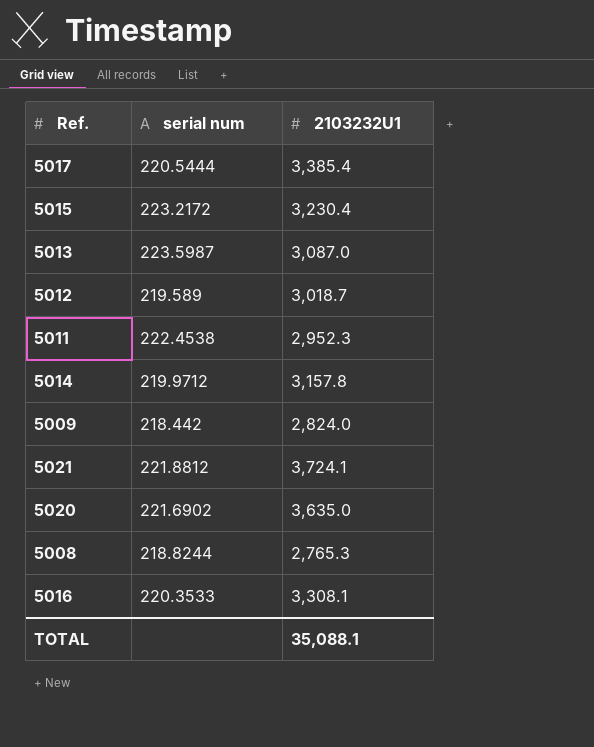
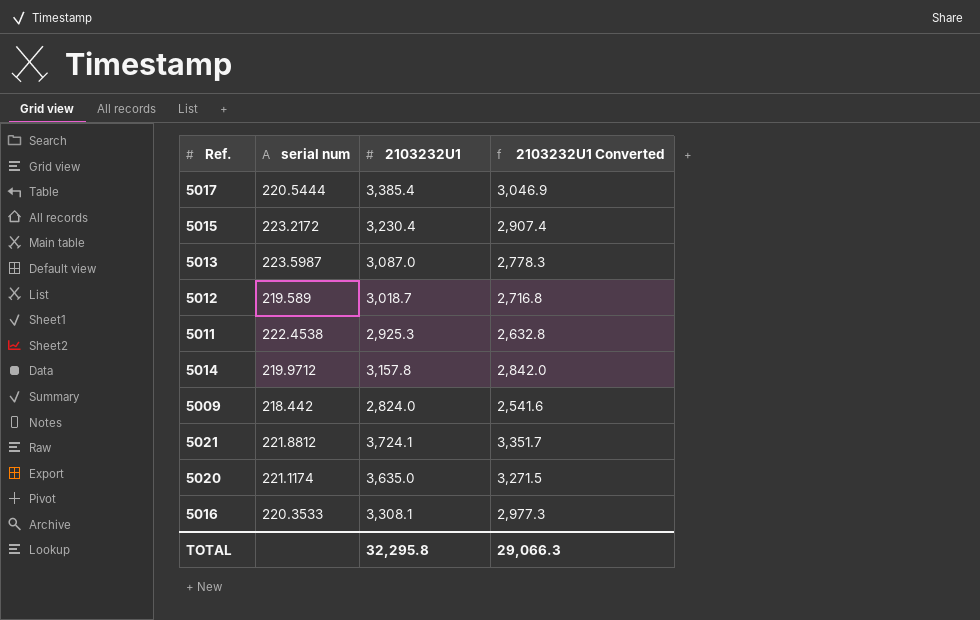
column 2103232U1 Converted | formula: none -> [2103232U1] * 0.9
row 5008: 218.8244 | 2,765.3 -> none
5011 | 2103232U1: 2,952.3 -> 2,925.3
5020 | serial num: 221.6902 -> 221.1174
TOTAL | 2103232U1: 35,088.1 -> 32,295.8

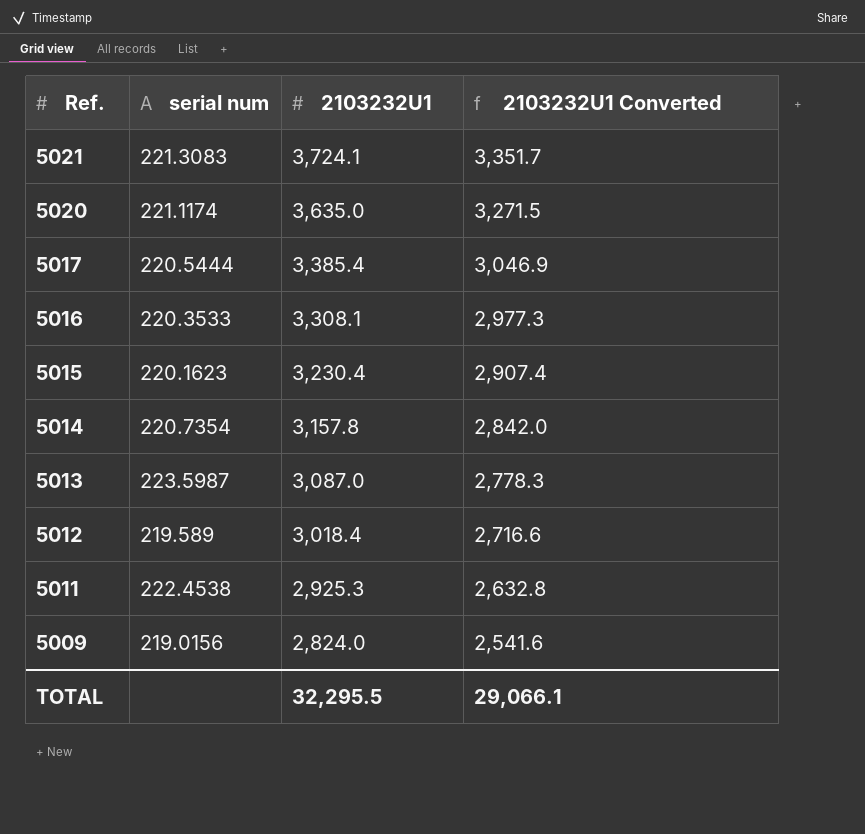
row order: none -> Ref. descending
5021 | serial num: 221.8812 -> 221.3083
5015 | serial num: 223.2172 -> 220.1623
5014 | serial num: 219.9712 -> 220.7354
5012 | 2103232U1: 3,018.7 -> 3,018.4
5012 | 2103232U1 Converted: 2,716.8 -> 2,716.6
5009 | serial num: 218.442 -> 219.0156
TOTAL | 2103232U1: 32,295.8 -> 32,295.5
TOTAL | 2103232U1 Converted: 29,066.3 -> 29,066.1

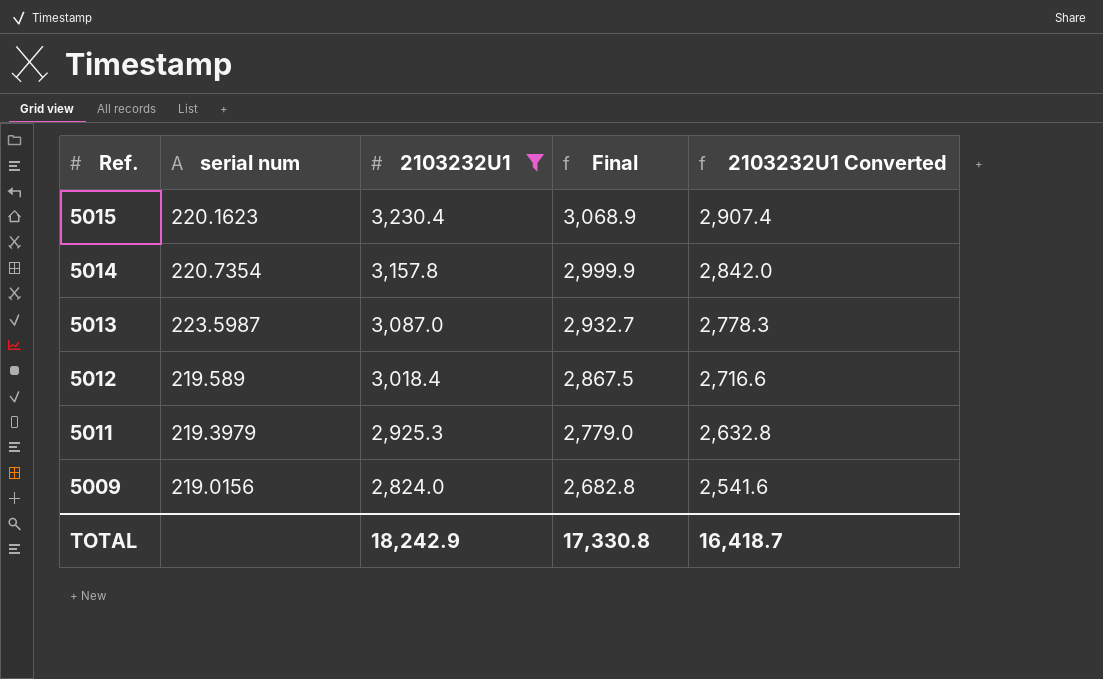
filter: none -> 2103232U1 <= 3,230.4
column Final | formula: none -> [2103232U1] * 0.95
5011 | serial num: 222.4538 -> 219.3979
TOTAL | 2103232U1: 32,295.5 -> 18,242.9
TOTAL | 2103232U1 Converted: 29,066.1 -> 16,418.7

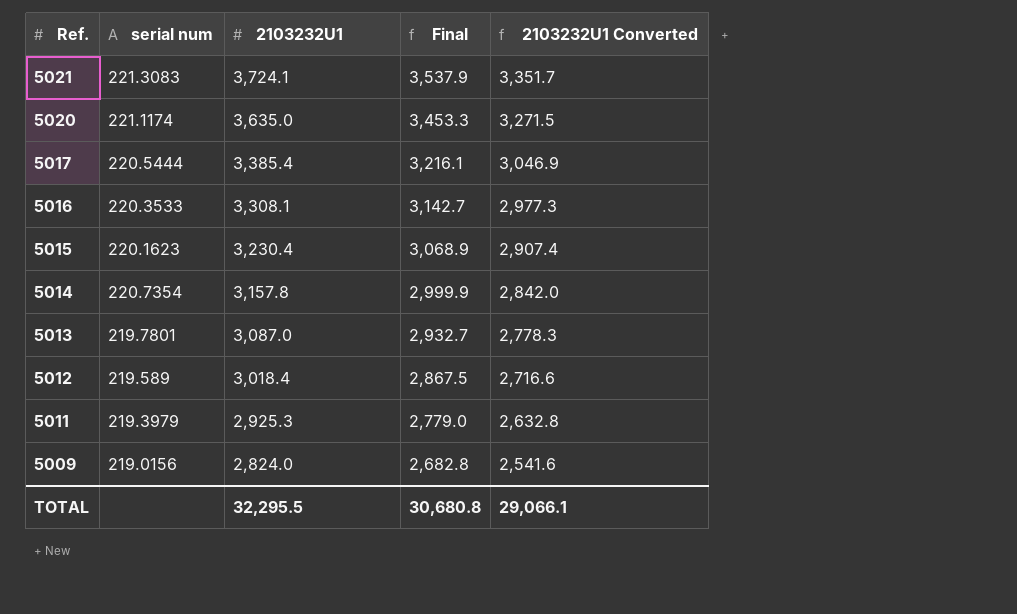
filter: 2103232U1 <= 3,230.4 -> none
5013 | serial num: 223.5987 -> 219.7801
TOTAL | 2103232U1: 18,242.9 -> 32,295.5
TOTAL | Final: 17,330.8 -> 30,680.8
TOTAL | 2103232U1 Converted: 16,418.7 -> 29,066.1

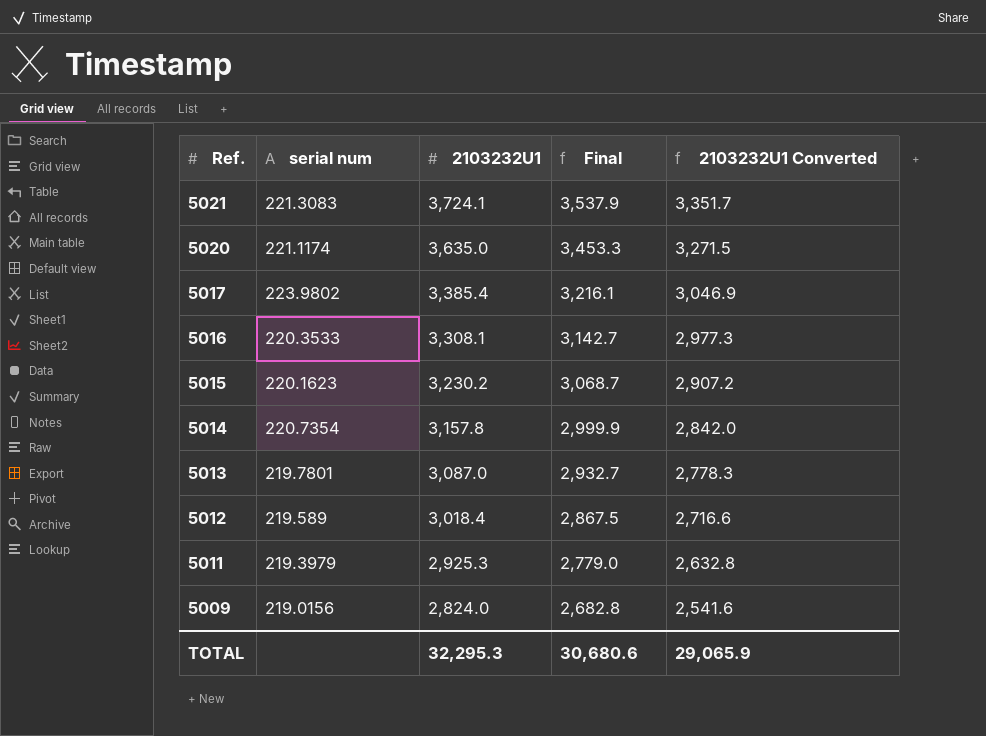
5017 | serial num: 220.5444 -> 223.9802
5015 | 2103232U1: 3,230.4 -> 3,230.2
5015 | Final: 3,068.9 -> 3,068.7
5015 | 2103232U1 Converted: 2,907.4 -> 2,907.2
TOTAL | 2103232U1: 32,295.5 -> 32,295.3
TOTAL | Final: 30,680.8 -> 30,680.6
TOTAL | 2103232U1 Converted: 29,066.1 -> 29,065.9

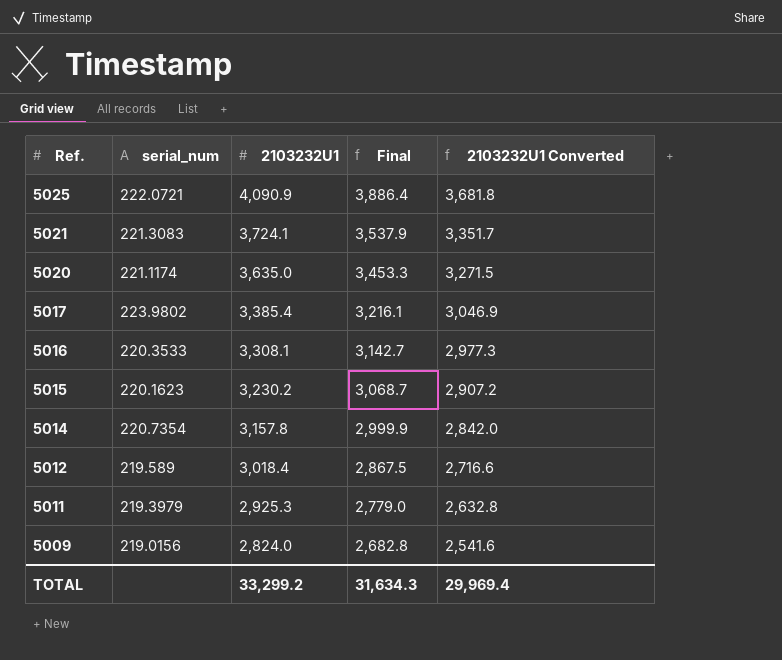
column name: serial num -> serial_num
row 5013: 219.7801 | 3,087.0 | 2,932.7 | 2,778.3 -> none
row 5025: none -> 222.0721 | 4,090.9 | 3,886.4 | 3,681.8
TOTAL | 2103232U1: 32,295.3 -> 33,299.2
TOTAL | Final: 30,680.6 -> 31,634.3
TOTAL | 2103232U1 Converted: 29,065.9 -> 29,969.4

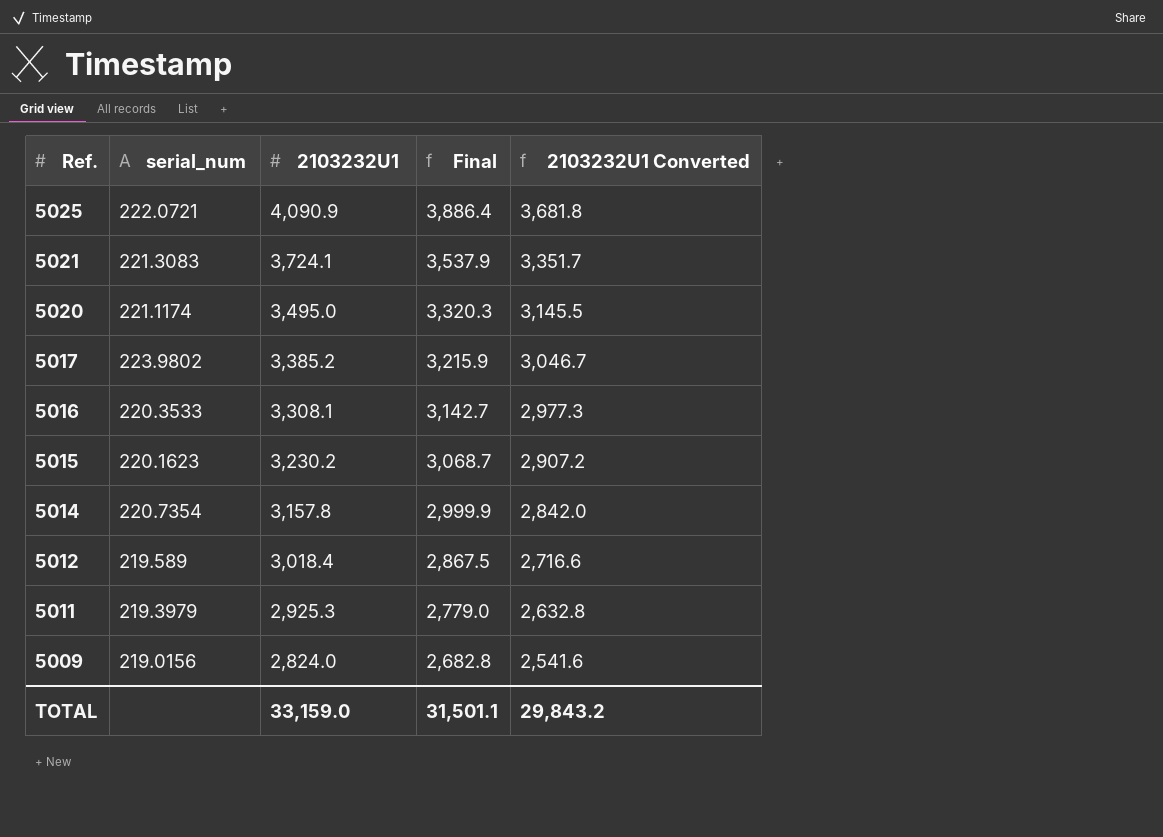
5020 | 2103232U1: 3,635.0 -> 3,495.0
5020 | Final: 3,453.3 -> 3,320.3
5020 | 2103232U1 Converted: 3,271.5 -> 3,145.5
5017 | 2103232U1: 3,385.4 -> 3,385.2
5017 | Final: 3,216.1 -> 3,215.9
5017 | 2103232U1 Converted: 3,046.9 -> 3,046.7
TOTAL | 2103232U1: 33,299.2 -> 33,159.0
TOTAL | Final: 31,634.3 -> 31,501.1
TOTAL | 2103232U1 Converted: 29,969.4 -> 29,843.2

